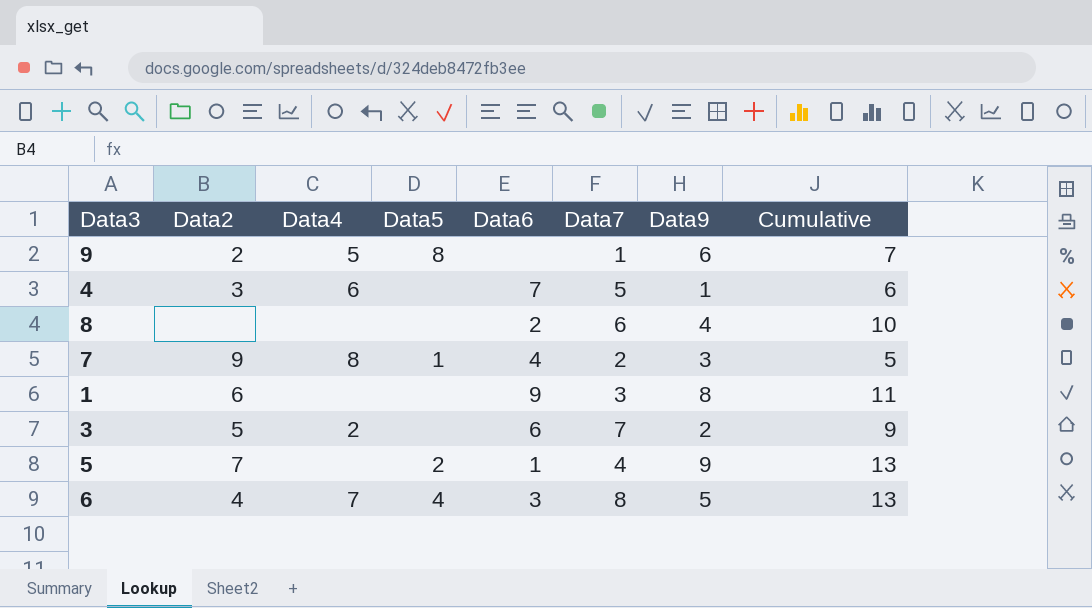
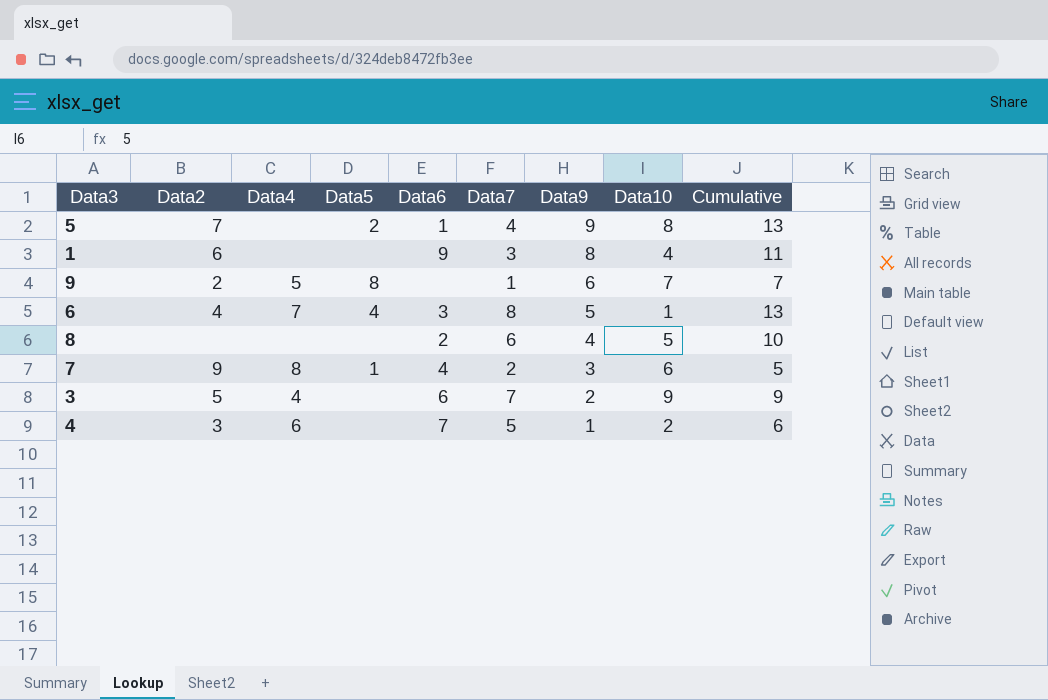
row order: none -> Data9 descending
column Data10 | position: none -> 8
3 | Data4: 2 -> 4

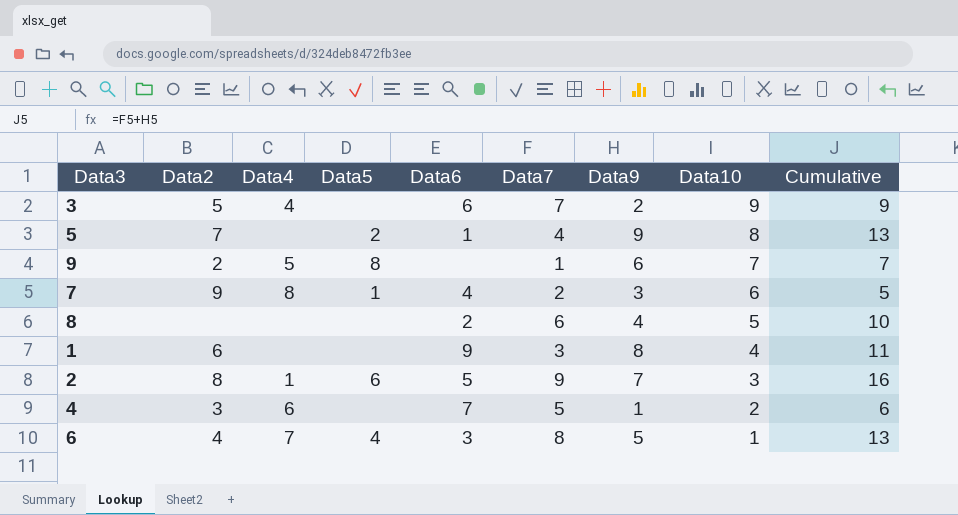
row order: Data9 descending -> Data10 descending
row 2: none -> 8 | 1 | 6 | 5 | 9 | 7 | 3 | 16

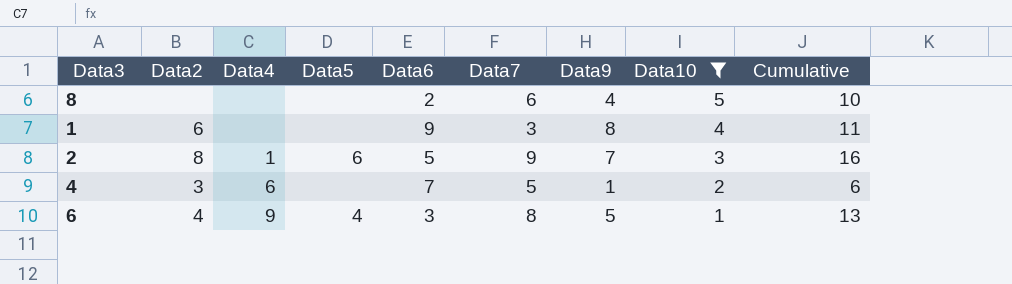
filter: none -> Data10 <= 5
6 | Data4: 7 -> 9

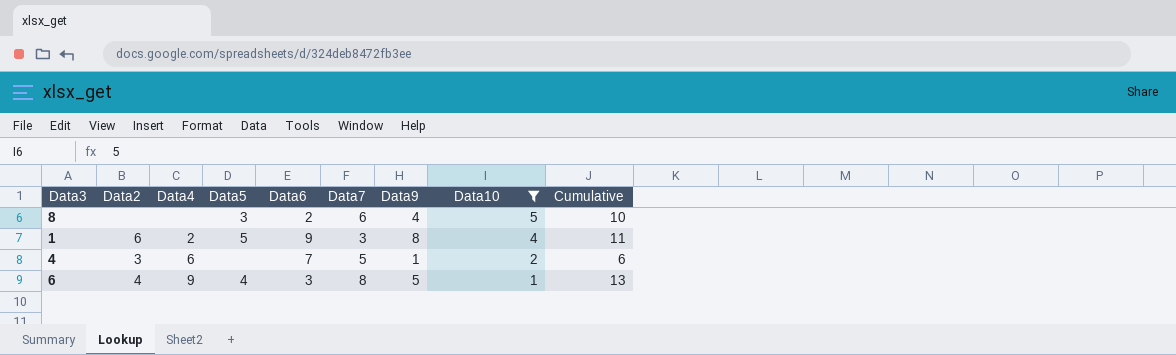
row 2: 8 | 1 | 6 | 5 | 9 | 7 | 3 | 16 -> none
8 | Data5: none -> 3
1 | Data4: none -> 2
1 | Data5: none -> 5

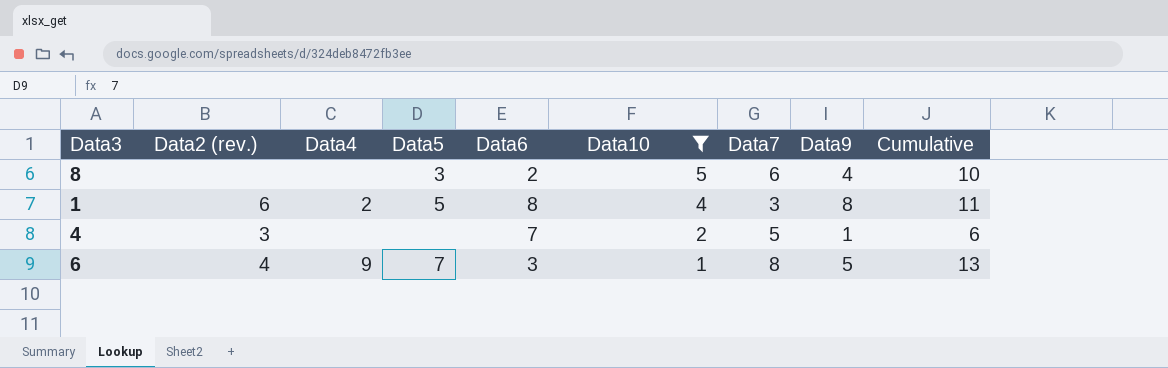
column name: Data2 -> Data2 (rev.)
column Data10 | position: 8 -> 6
1 | Data6: 9 -> 8
4 | Data4: 6 -> none
6 | Data5: 4 -> 7

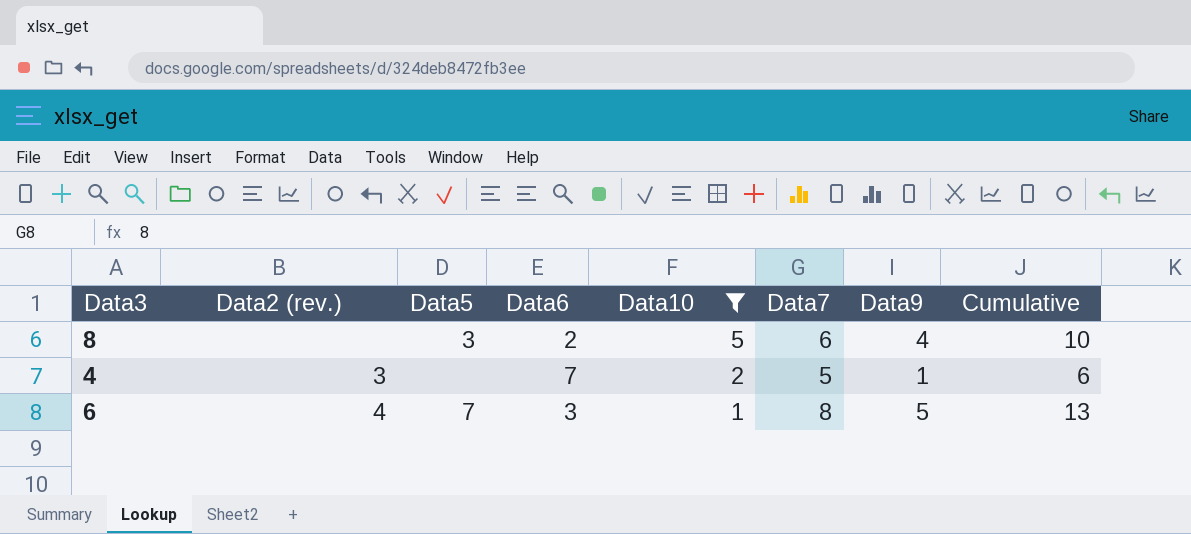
column Data4 | position: 3 -> none
row 1: 6 | 2 | 5 | 8 | 4 | 3 | 8 | 11 -> none

